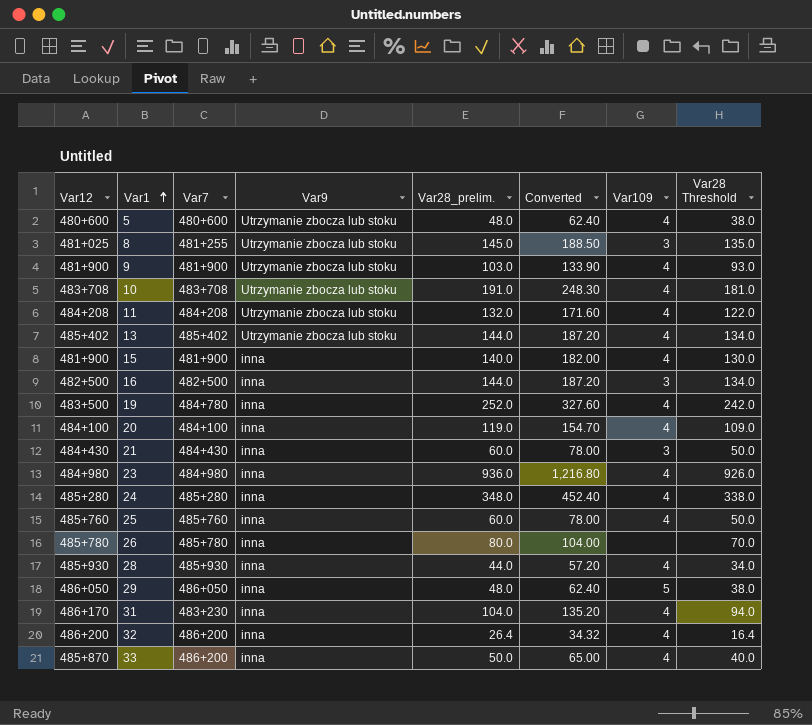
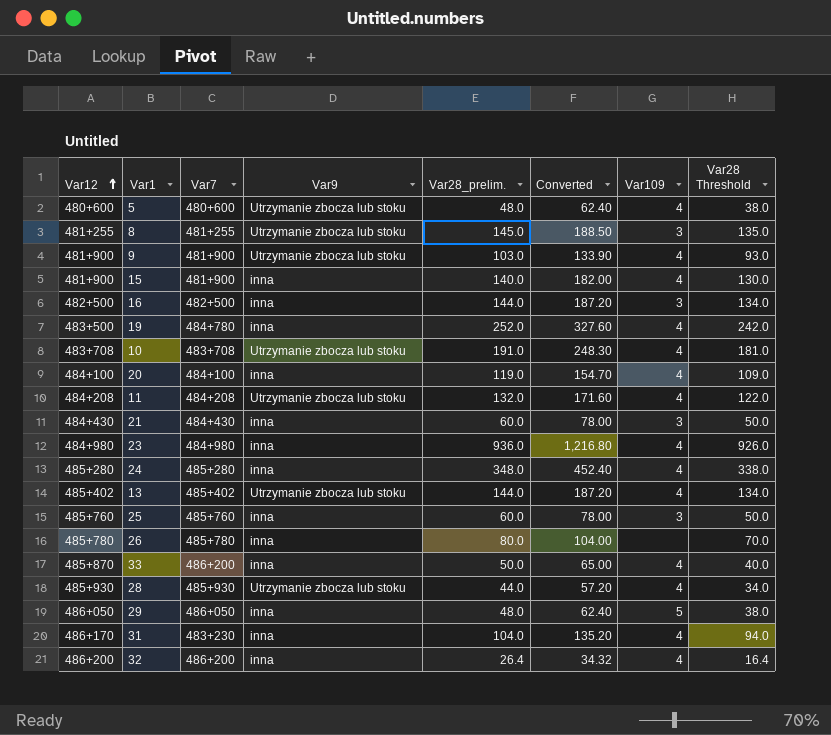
row order: Var1 ascending -> Var12 ascending
8 | Var12: 481+025 -> 481+255
25 | Var109: 4 -> 3
28 | Var9: inna -> Utrzymanie zbocza lub stoku

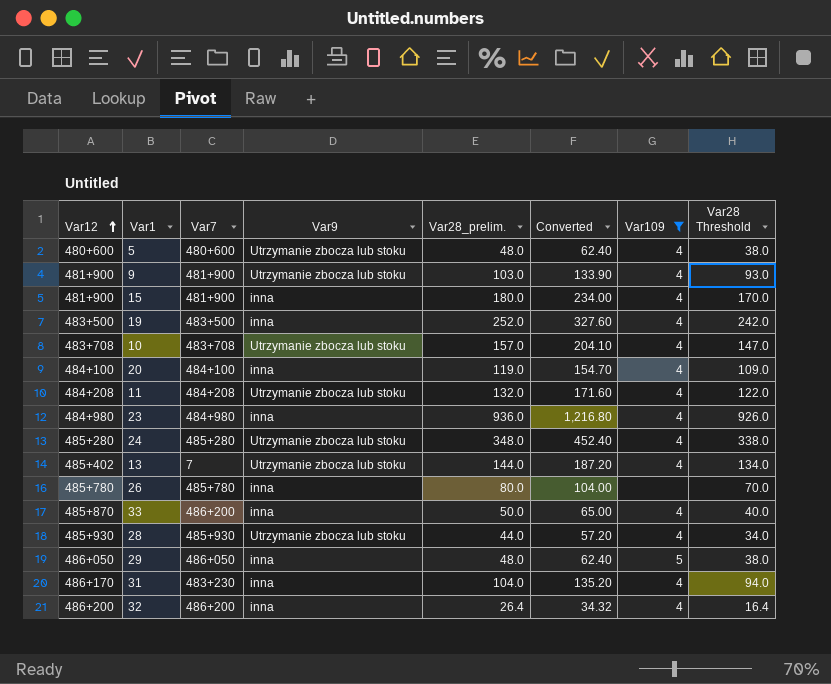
filter: none -> Var109 != 3
15 | Var28_prelim.: 140.0 -> 180.0
15 | Converted: 182.00 -> 234.00
15 | Var28 Threshold: 130.0 -> 170.0
19 | Var7: 484+780 -> 483+500
10 | Var28_prelim.: 191.0 -> 157.0
10 | Converted: 248.30 -> 204.10
10 | Var28 Threshold: 181.0 -> 147.0
24 | Var9: inna -> Utrzymanie zbocza lub stoku
13 | Var7: 485+402 -> 7

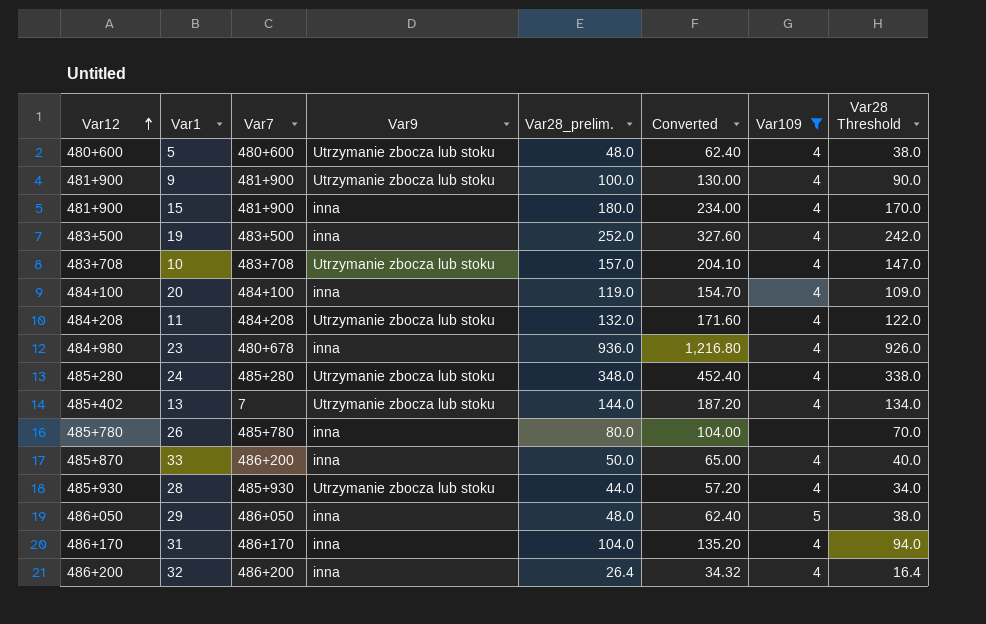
9 | Var28_prelim.: 103.0 -> 100.0
9 | Converted: 133.90 -> 130.00
9 | Var28 Threshold: 93.0 -> 90.0
23 | Var7: 484+980 -> 480+678
31 | Var7: 483+230 -> 486+170

